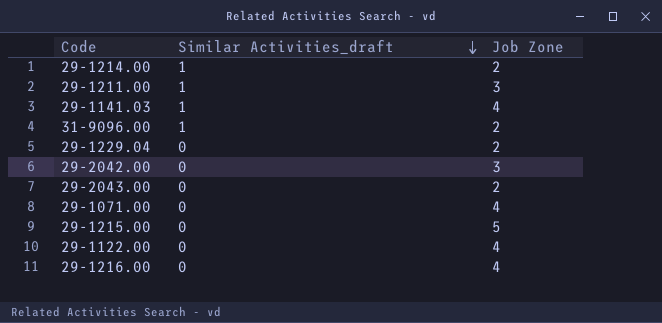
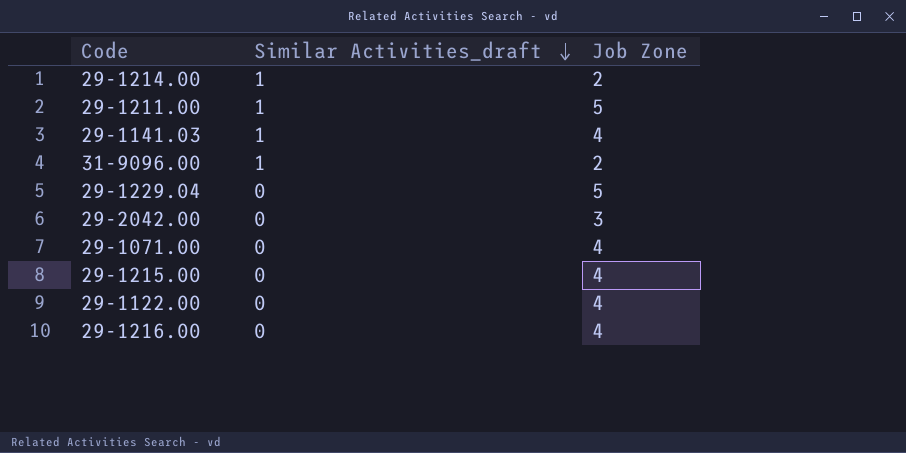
row 29-2043.00: 0 | 2 -> none
29-1211.00 | Job Zone: 3 -> 5
29-1229.04 | Job Zone: 2 -> 5
29-1215.00 | Job Zone: 5 -> 4

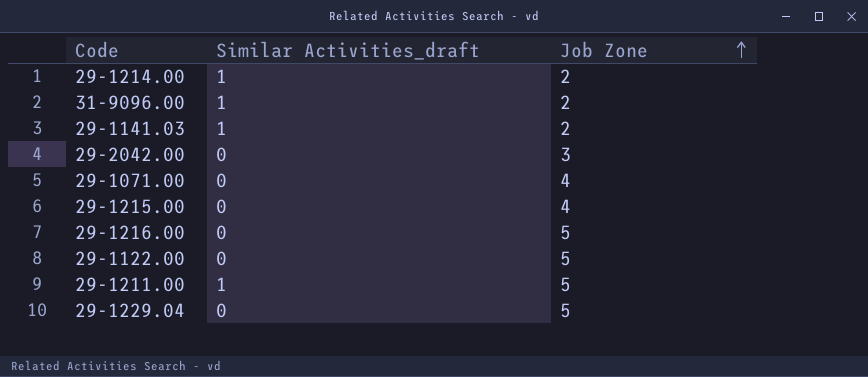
row order: Similar Activities_draft descending -> Job Zone ascending
29-1141.03 | Job Zone: 4 -> 2
29-1216.00 | Job Zone: 4 -> 5
29-1122.00 | Job Zone: 4 -> 5

